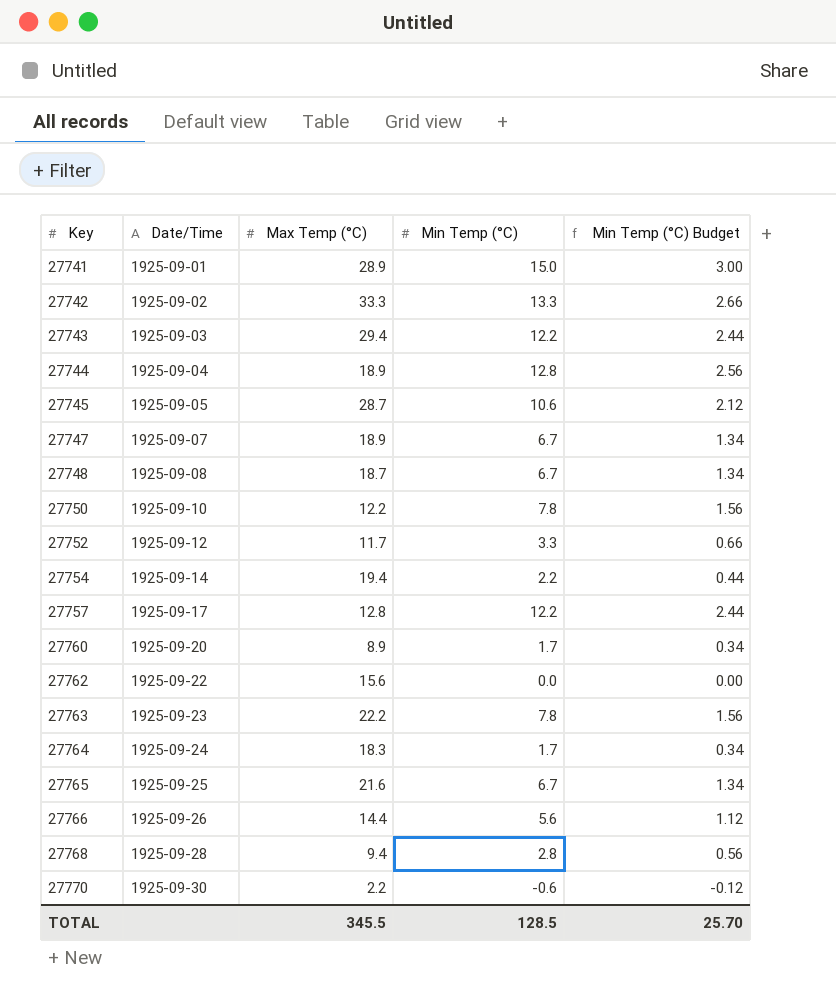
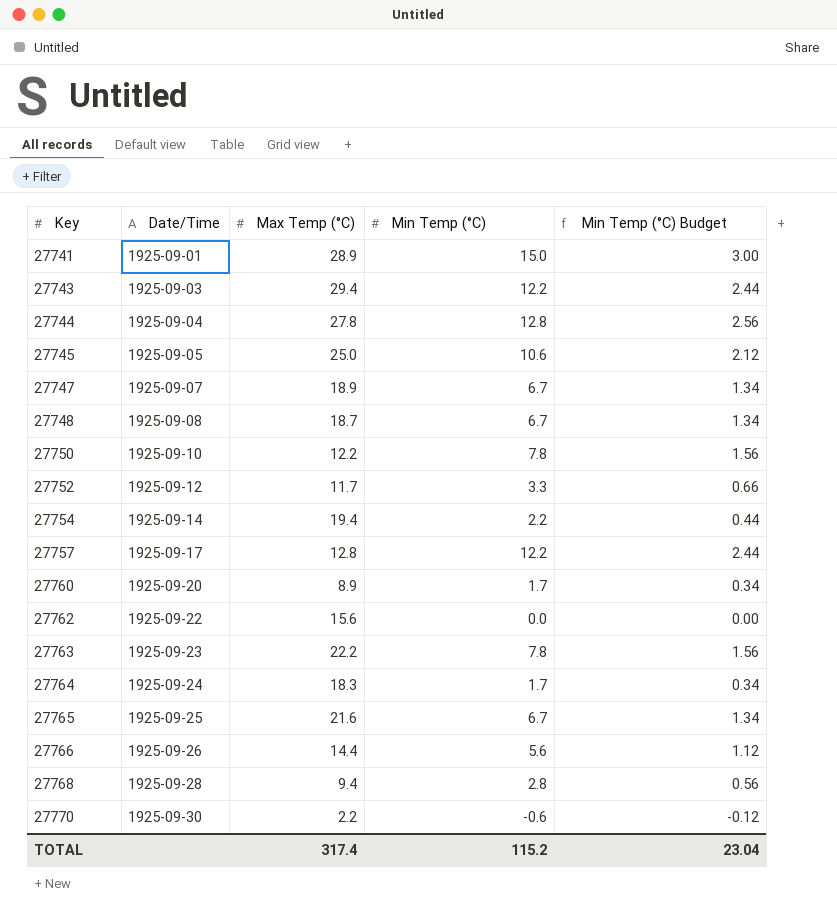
row 27742: 1925-09-02 | 33.3 | 13.3 | 2.66 -> none
27744 | Max Temp (°C): 18.9 -> 27.8
27745 | Max Temp (°C): 28.7 -> 25.0
TOTAL | Max Temp (°C): 345.5 -> 317.4
TOTAL | Min Temp (°C): 128.5 -> 115.2
TOTAL | Min Temp (°C) Budget: 25.70 -> 23.04

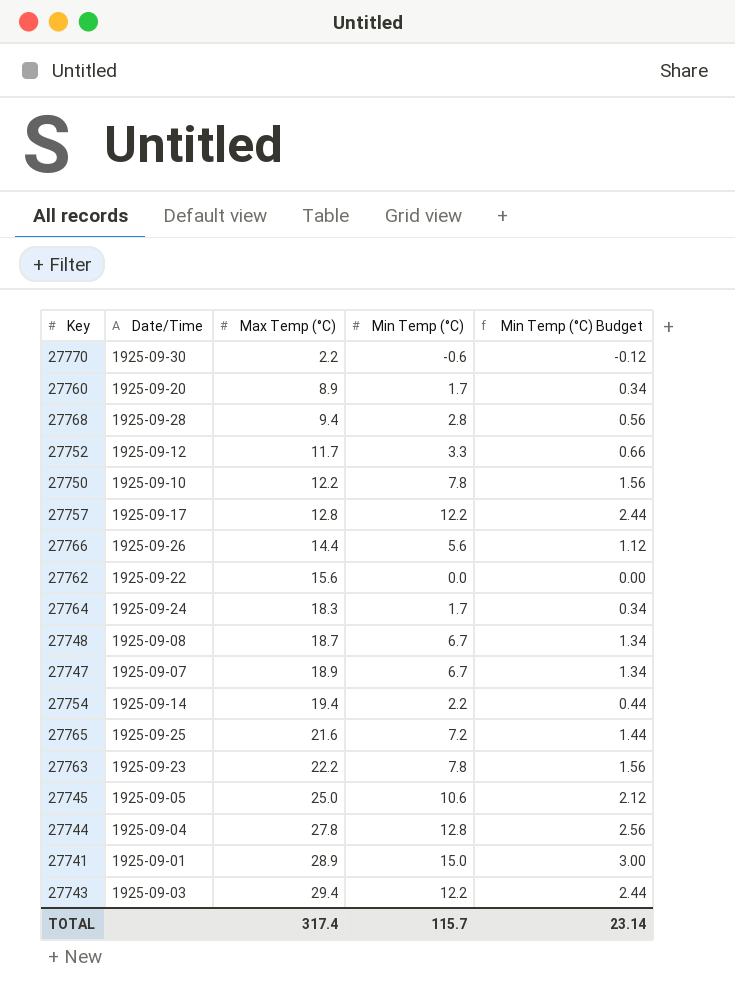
row order: Key ascending -> Max Temp (°C) ascending
27765 | Min Temp (°C): 6.7 -> 7.2
27765 | Min Temp (°C) Budget: 1.34 -> 1.44
TOTAL | Min Temp (°C): 115.2 -> 115.7
TOTAL | Min Temp (°C) Budget: 23.04 -> 23.14

